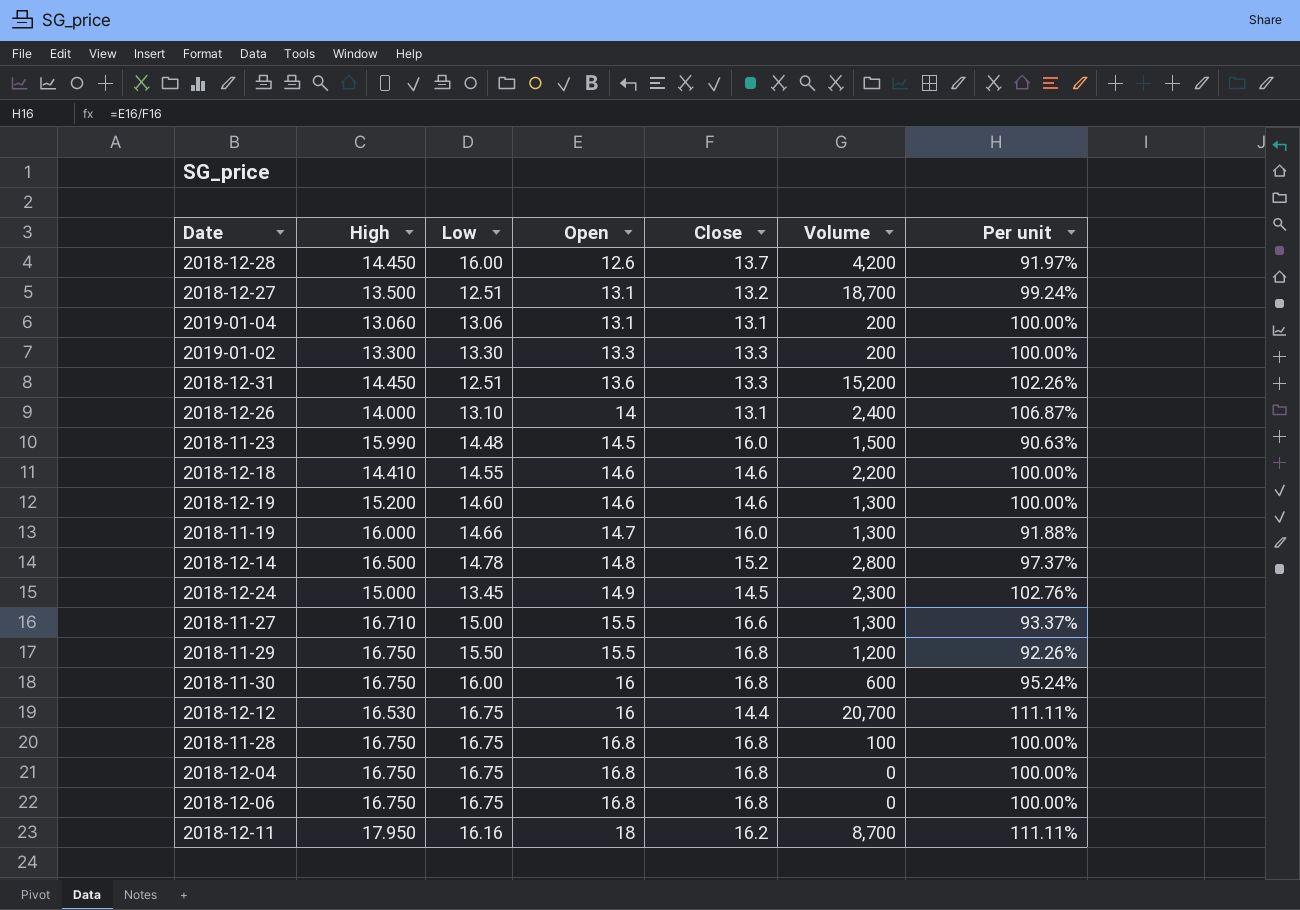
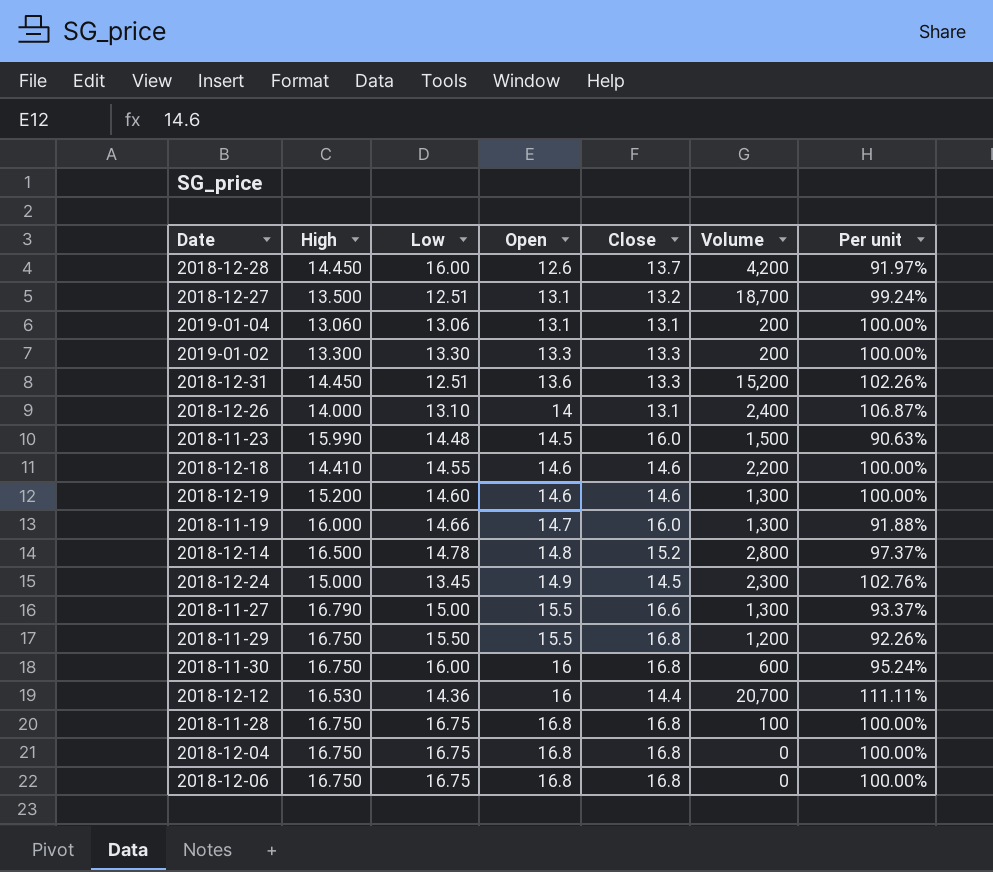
row 2018-12-11: 17.950 | 16.16 | 18 | 16.2 | 8,700 | 111.11% -> none
2018-11-27 | High: 16.710 -> 16.790
2018-12-12 | Low: 16.75 -> 14.36

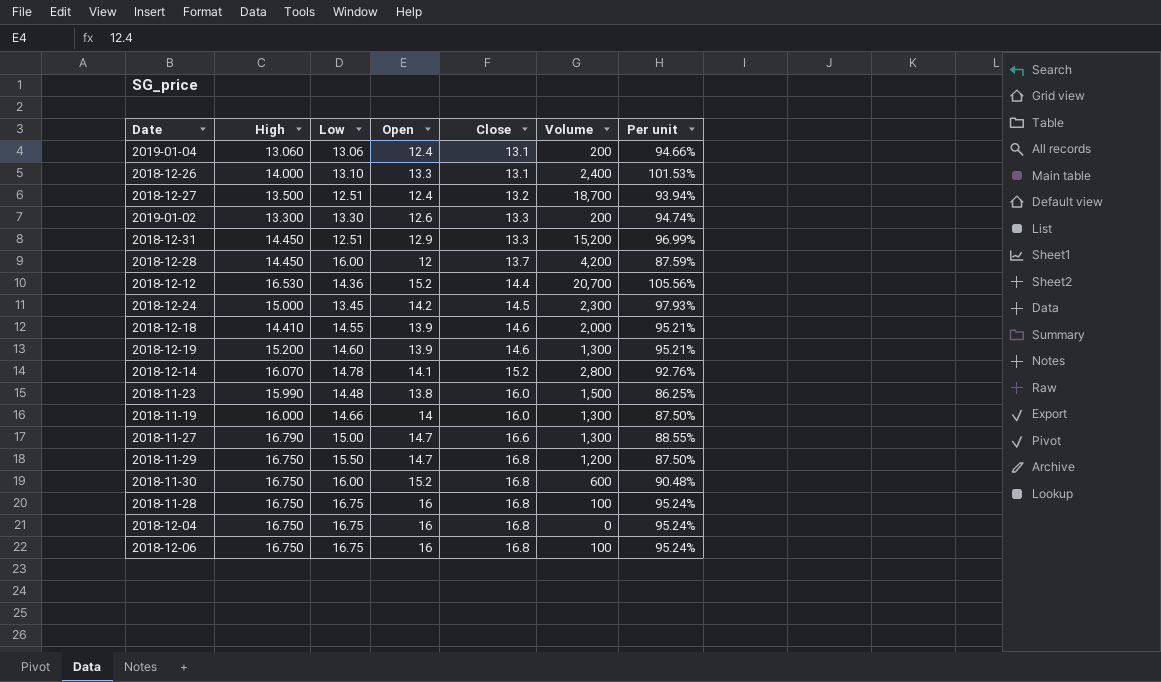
row order: Open ascending -> Close ascending
2019-01-04 | Open: 13.1 -> 12.4
2019-01-04 | Per unit: 100.00% -> 94.66%
2018-12-26 | Open: 14 -> 13.3
2018-12-26 | Per unit: 106.87% -> 101.53%
2018-12-27 | Open: 13.1 -> 12.4
2018-12-27 | Per unit: 99.24% -> 93.94%
2019-01-02 | Open: 13.3 -> 12.6
2019-01-02 | Per unit: 100.00% -> 94.74%
2018-12-31 | Open: 13.6 -> 12.9
2018-12-31 | Per unit: 102.26% -> 96.99%
2018-12-28 | Open: 12.6 -> 12
2018-12-28 | Per unit: 91.97% -> 87.59%
2018-12-12 | Open: 16 -> 15.2
2018-12-12 | Per unit: 111.11% -> 105.56%
2018-12-24 | Open: 14.9 -> 14.2
2018-12-24 | Per unit: 102.76% -> 97.93%
2018-12-18 | Open: 14.6 -> 13.9
2018-12-18 | Volume: 2,200 -> 2,000
2018-12-18 | Per unit: 100.00% -> 95.21%
2018-12-19 | Open: 14.6 -> 13.9
2018-12-19 | Per unit: 100.00% -> 95.21%
2018-12-14 | High: 16.500 -> 16.070
2018-12-14 | Open: 14.8 -> 14.1
2018-12-14 | Per unit: 97.37% -> 92.76%
2018-11-23 | Open: 14.5 -> 13.8
2018-11-23 | Per unit: 90.63% -> 86.25%
2018-11-19 | Open: 14.7 -> 14
2018-11-19 | Per unit: 91.88% -> 87.50%
2018-11-27 | Open: 15.5 -> 14.7
2018-11-27 | Per unit: 93.37% -> 88.55%
2018-11-29 | Open: 15.5 -> 14.7
2018-11-29 | Per unit: 92.26% -> 87.50%
2018-11-30 | Open: 16 -> 15.2
2018-11-30 | Per unit: 95.24% -> 90.48%
2018-11-28 | Open: 16.8 -> 16
2018-11-28 | Per unit: 100.00% -> 95.24%
2018-12-04 | Open: 16.8 -> 16
2018-12-04 | Per unit: 100.00% -> 95.24%
2018-12-06 | Open: 16.8 -> 16
2018-12-06 | Volume: 0 -> 100
2018-12-06 | Per unit: 100.00% -> 95.24%

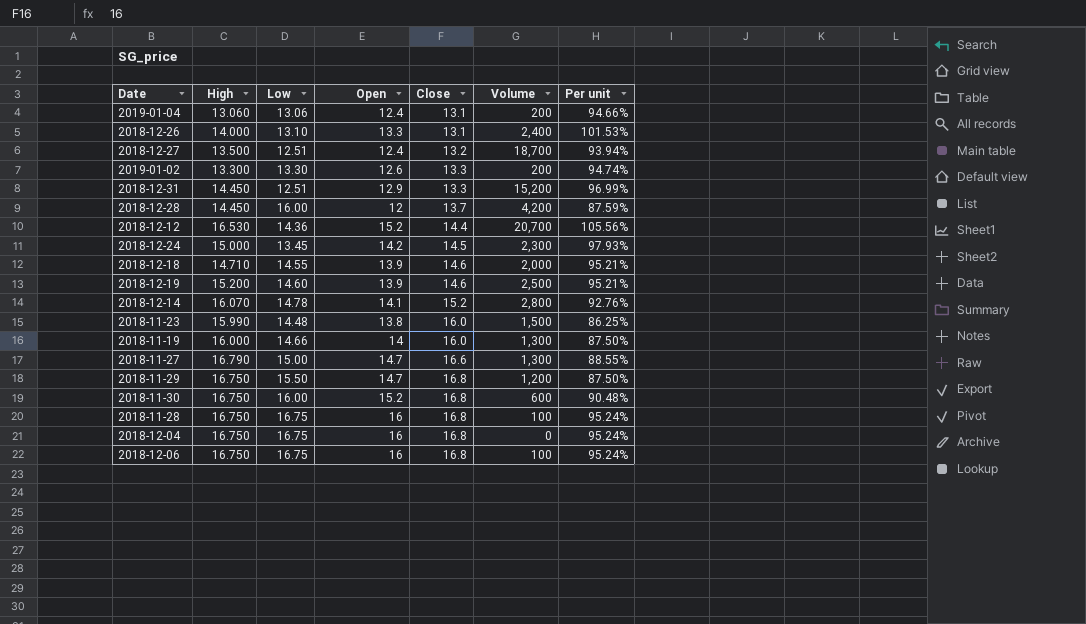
2018-12-18 | High: 14.410 -> 14.710
2018-12-19 | Volume: 1,300 -> 2,500

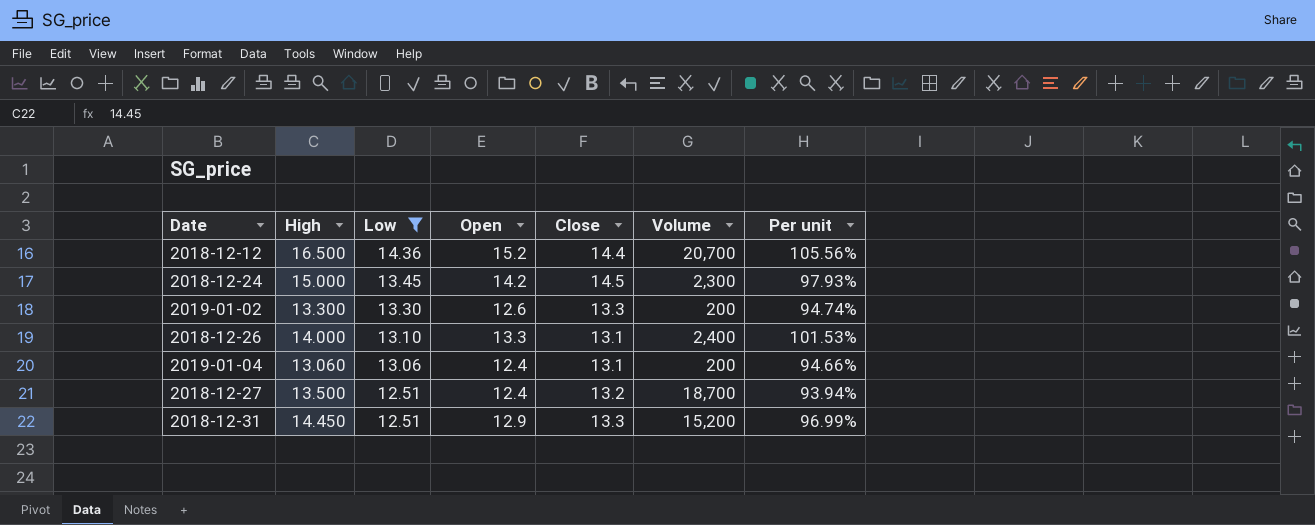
filter: none -> Low <= 14.36
row order: Close ascending -> Low descending
2018-12-12 | High: 16.530 -> 16.500

